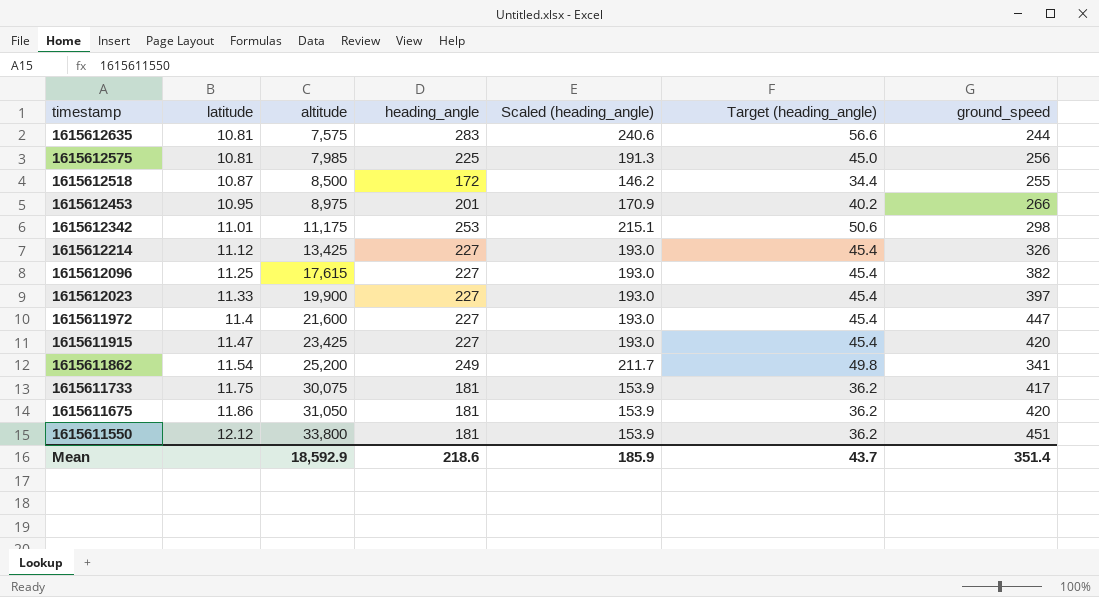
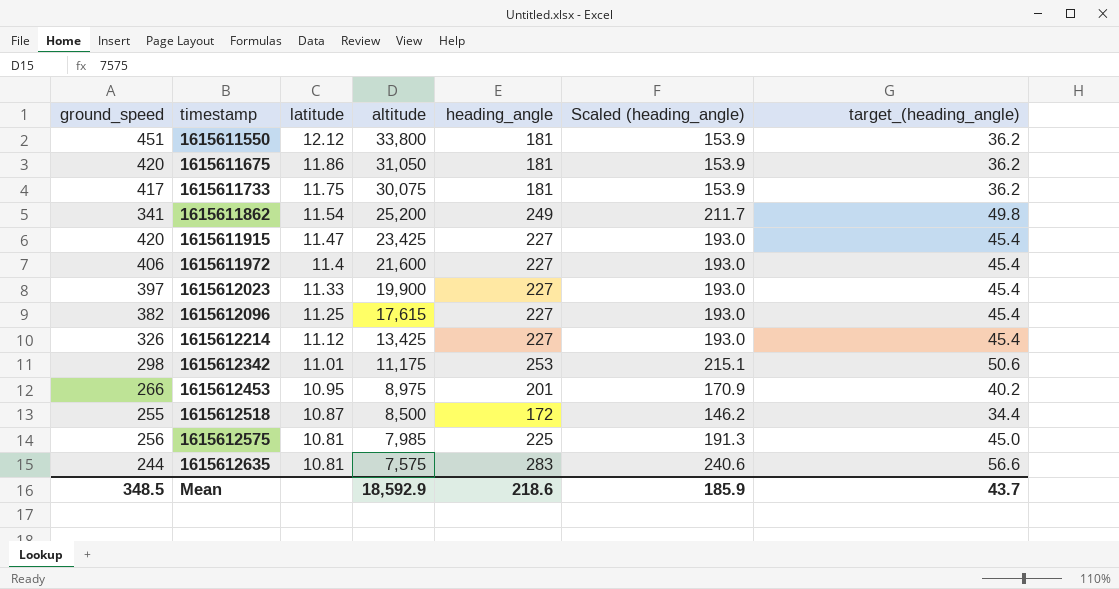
row order: timestamp descending -> timestamp ascending
column ground_speed | position: 7 -> 1
column name: Target (heading_angle) -> target_(heading_angle)
1615611972 | ground_speed: 447 -> 406
Mean | ground_speed: 351.4 -> 348.5

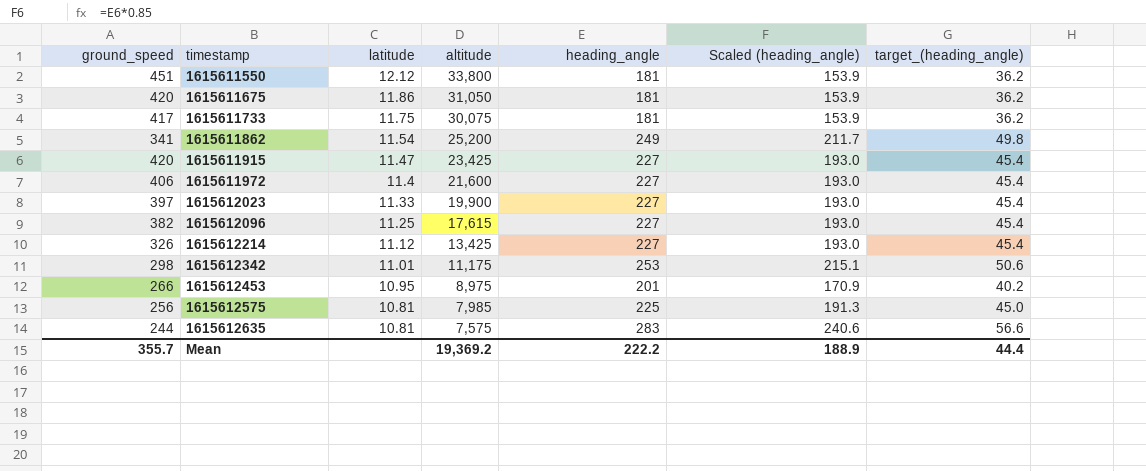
row 1615612518: 255 | 10.87 | 8,500 | 172 | 146.2 | 34.4 -> none
Mean | ground_speed: 348.5 -> 355.7
Mean | altitude: 18,592.9 -> 19,369.2
Mean | heading_angle: 218.6 -> 222.2
Mean | Scaled (heading_angle): 185.9 -> 188.9
Mean | target_(heading_angle): 43.7 -> 44.4

